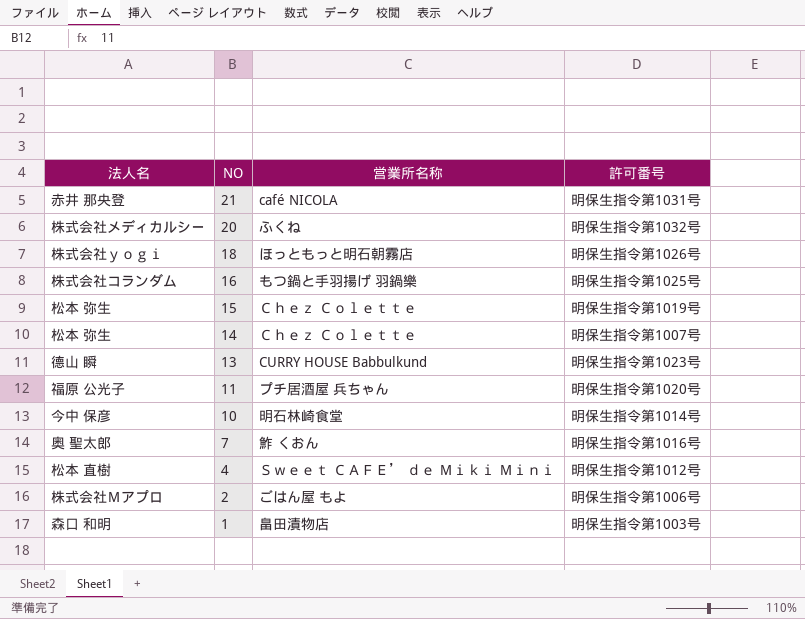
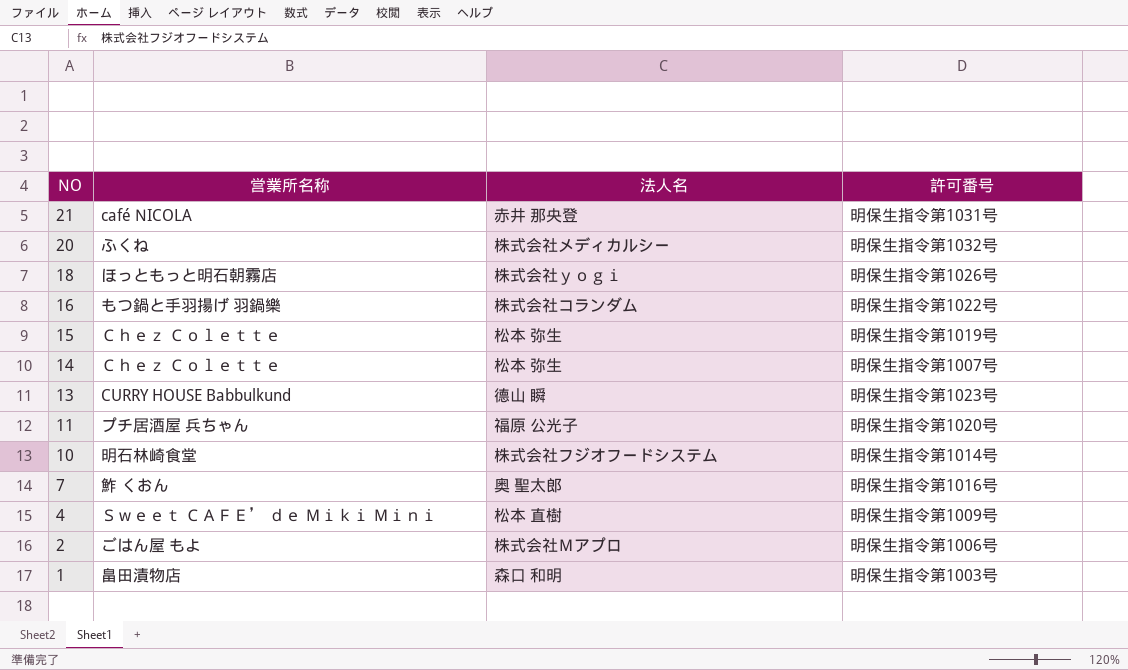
column 法人名 | position: 1 -> 3
16 | 許可番号: 明保生指令第1025号 -> 明保生指令第1022号
10 | 法人名: 今中 保彦 -> 株式会社フジオフードシステム
4 | 許可番号: 明保生指令第1012号 -> 明保生指令第1009号

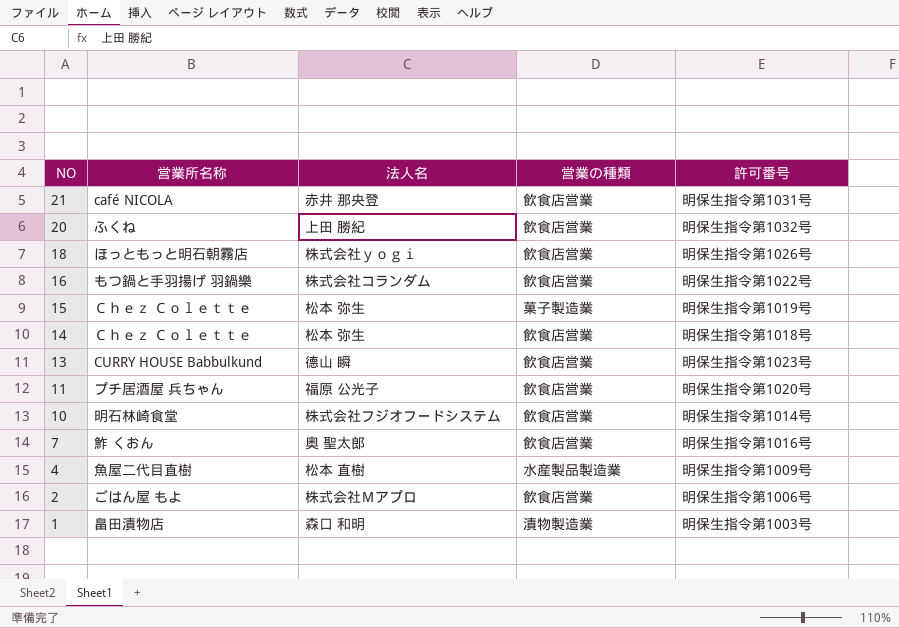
column 営業の種類 | position: none -> 4
20 | 法人名: 株式会社メディカルシー -> 上田 勝紀
14 | 許可番号: 明保生指令第1007号 -> 明保生指令第1018号
4 | 営業所名称: Ｓｗｅｅｔ ＣＡＦＥ’ ｄｅ Ｍｉｋｉ Ｍｉｎｉ -> 魚屋二代目直樹

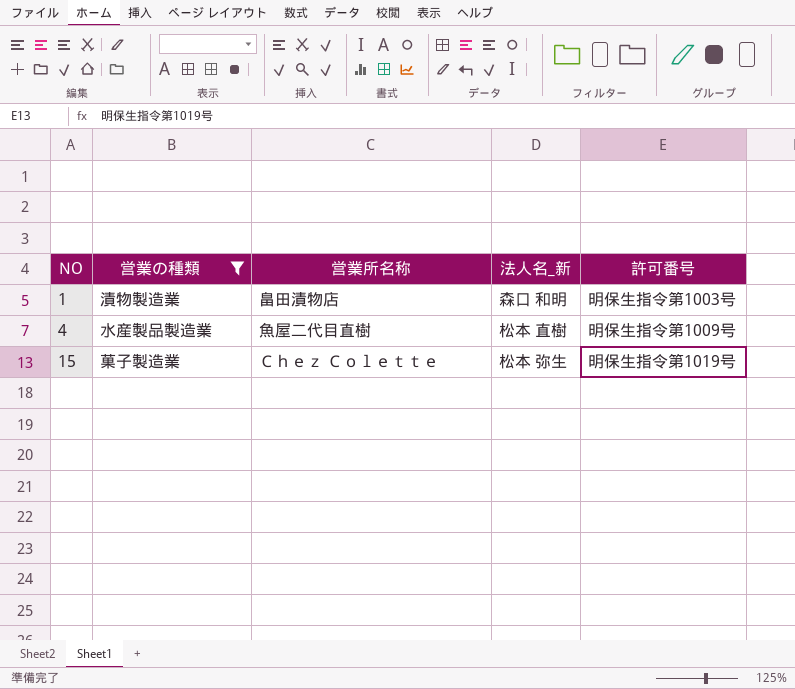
filter: none -> 営業の種類 != 飲食店営業
row order: NO descending -> NO ascending
column 営業の種類 | position: 4 -> 2
column name: 法人名 -> 法人名_新

